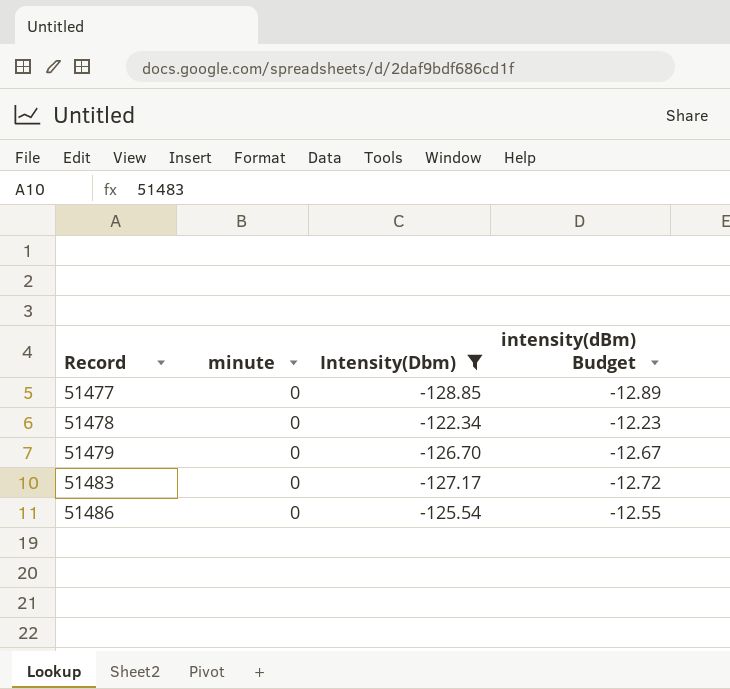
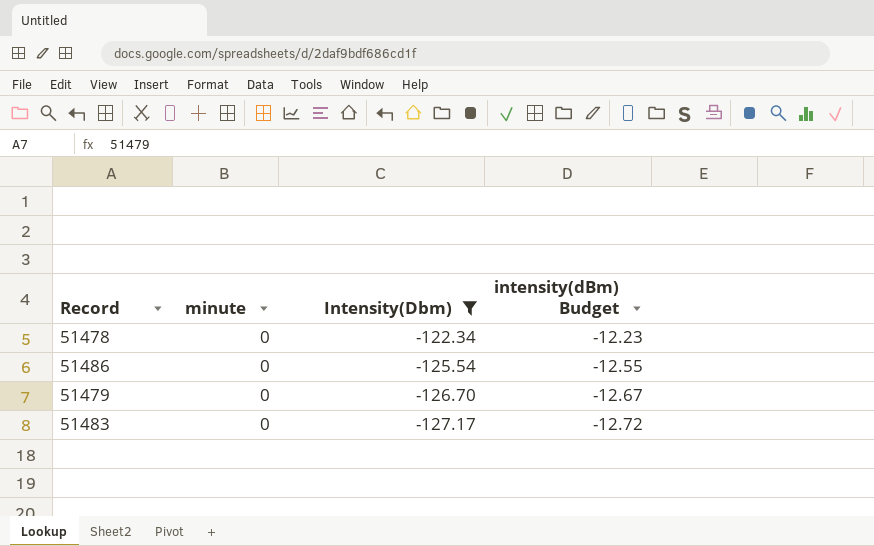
row order: Record ascending -> Intensity(Dbm) descending
row 51477: 0 | -128.85 | -12.89 -> none

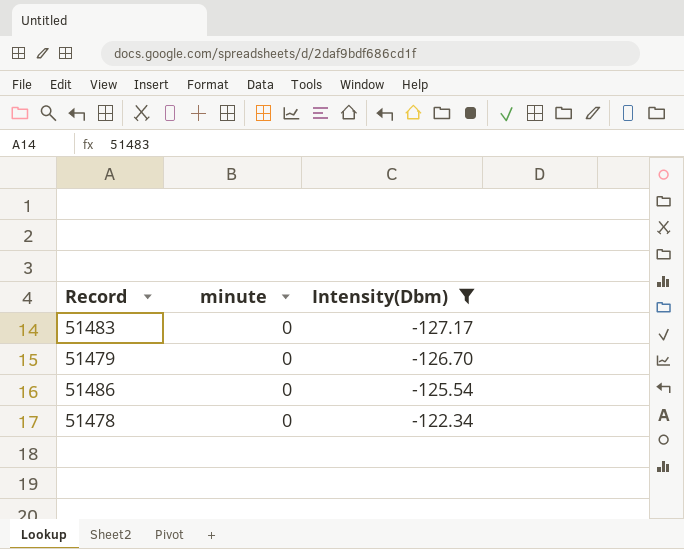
row order: Intensity(Dbm) descending -> Intensity(Dbm) ascending
column intensity(dBm) Budget | formula: [Intensity(Dbm)] * 0.1 -> none

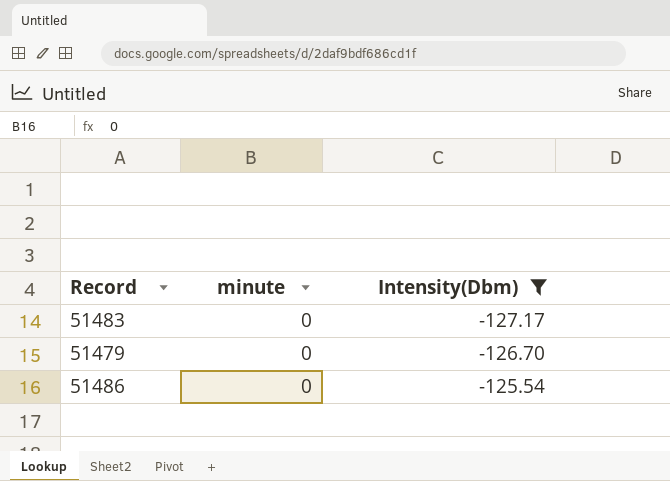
row 51478: 0 | -122.34 -> none

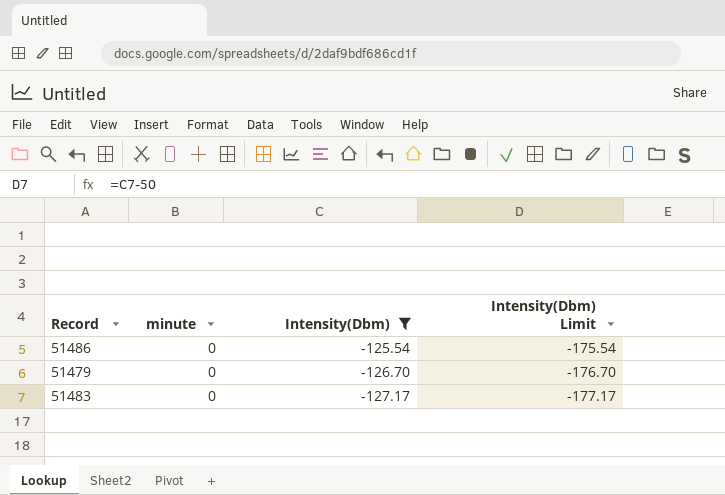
row order: Intensity(Dbm) ascending -> Intensity(Dbm) descending
column Intensity(Dbm) Limit | formula: none -> [Intensity(Dbm)] - 50

